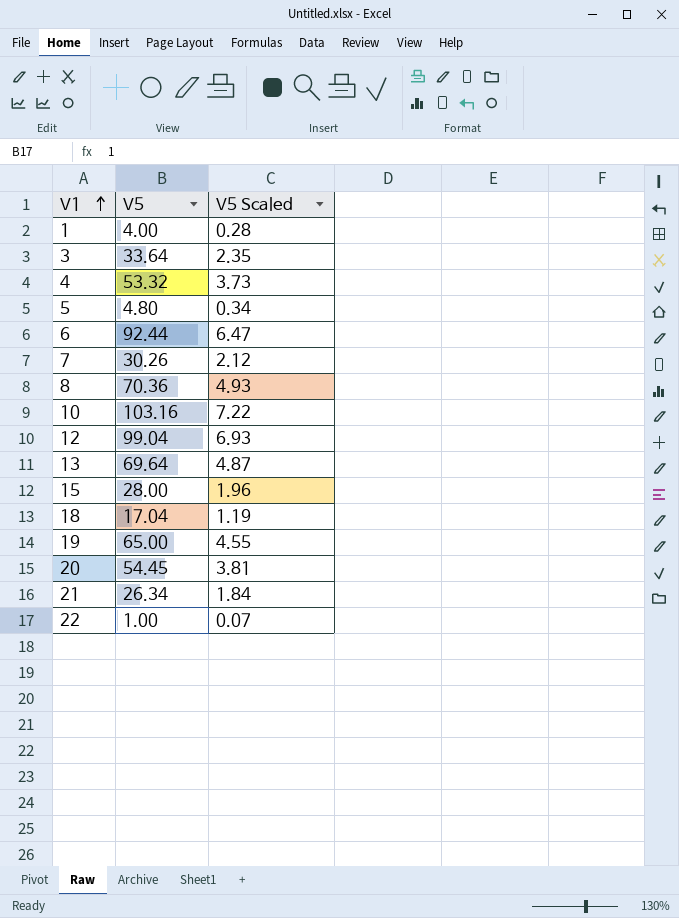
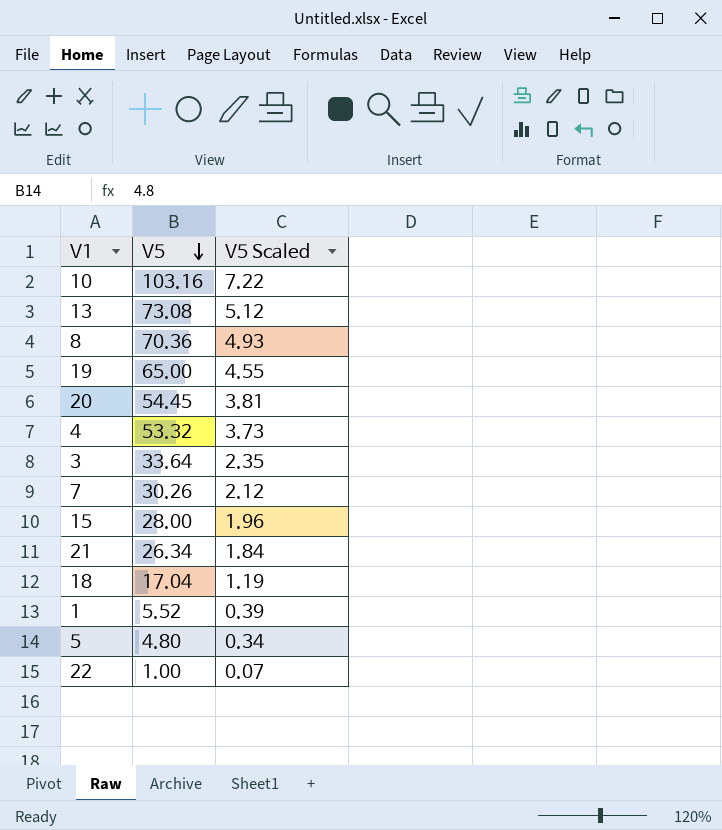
row order: V1 ascending -> V5 descending
row 6: 92.44 | 6.47 -> none
row 12: 99.04 | 6.93 -> none
13 | V5: 69.64 -> 73.08
13 | V5 Scaled: 4.87 -> 5.12
1 | V5: 4.00 -> 5.52
1 | V5 Scaled: 0.28 -> 0.39

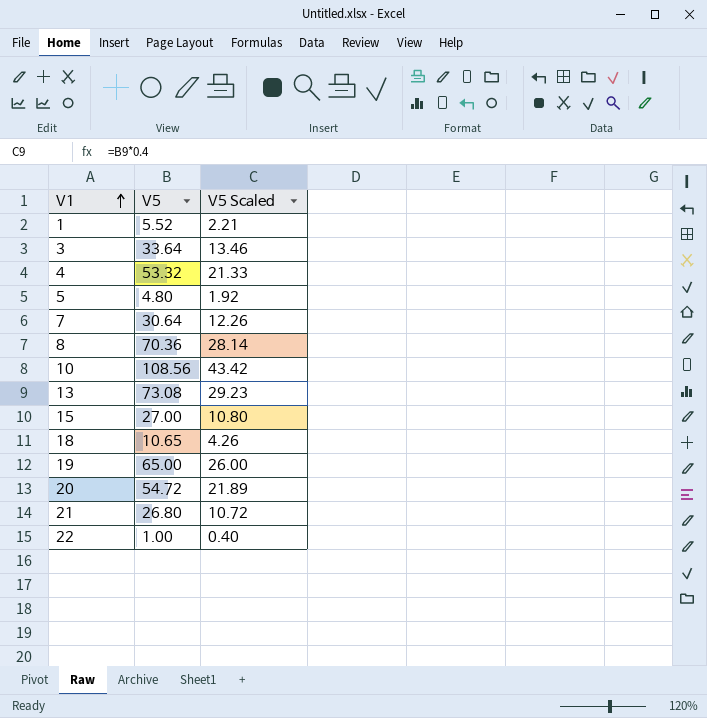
row order: V5 descending -> V1 ascending
column V5 Scaled | formula: [V5] * 0.07 -> [V5] * 0.4
7 | V5: 30.26 -> 30.64
10 | V5: 103.16 -> 108.56
15 | V5: 28.00 -> 27.00
18 | V5: 17.04 -> 10.65
20 | V5: 54.45 -> 54.72
21 | V5: 26.34 -> 26.80

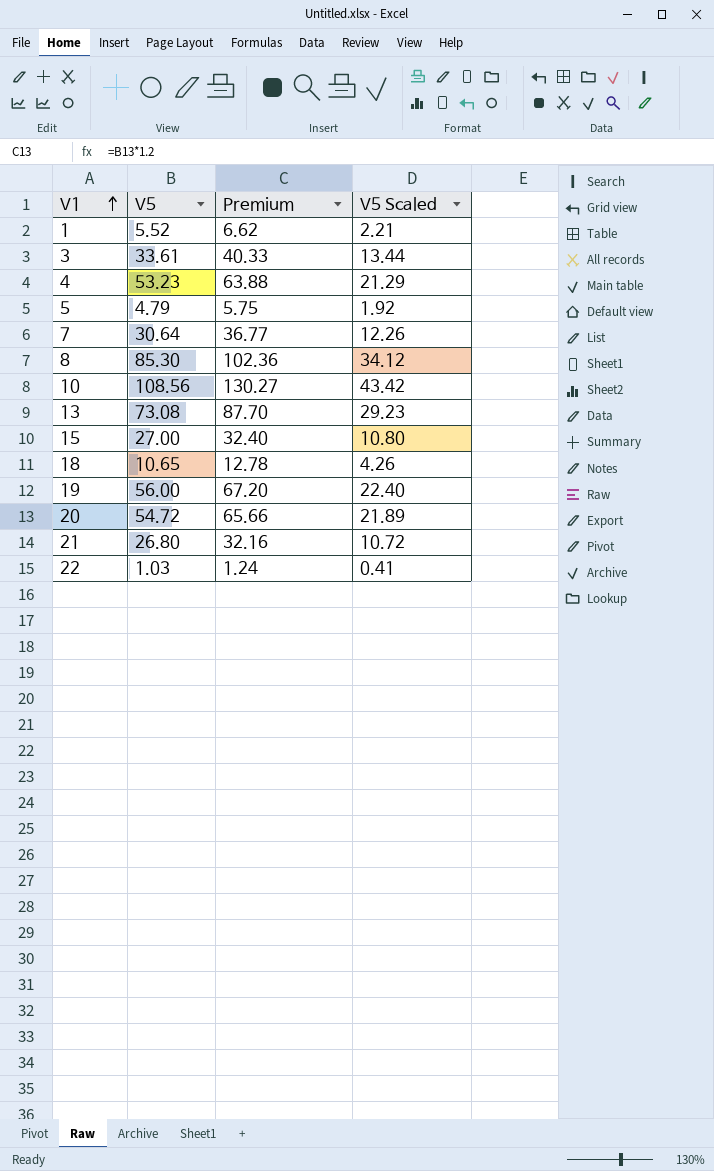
column Premium | formula: none -> [V5] * 1.2
3 | V5: 33.64 -> 33.61
3 | V5 Scaled: 13.46 -> 13.44
4 | V5: 53.32 -> 53.23
4 | V5 Scaled: 21.33 -> 21.29
5 | V5: 4.80 -> 4.79
8 | V5: 70.36 -> 85.30
8 | V5 Scaled: 28.14 -> 34.12
19 | V5: 65.00 -> 56.00
19 | V5 Scaled: 26.00 -> 22.40
22 | V5: 1.00 -> 1.03
22 | V5 Scaled: 0.40 -> 0.41

